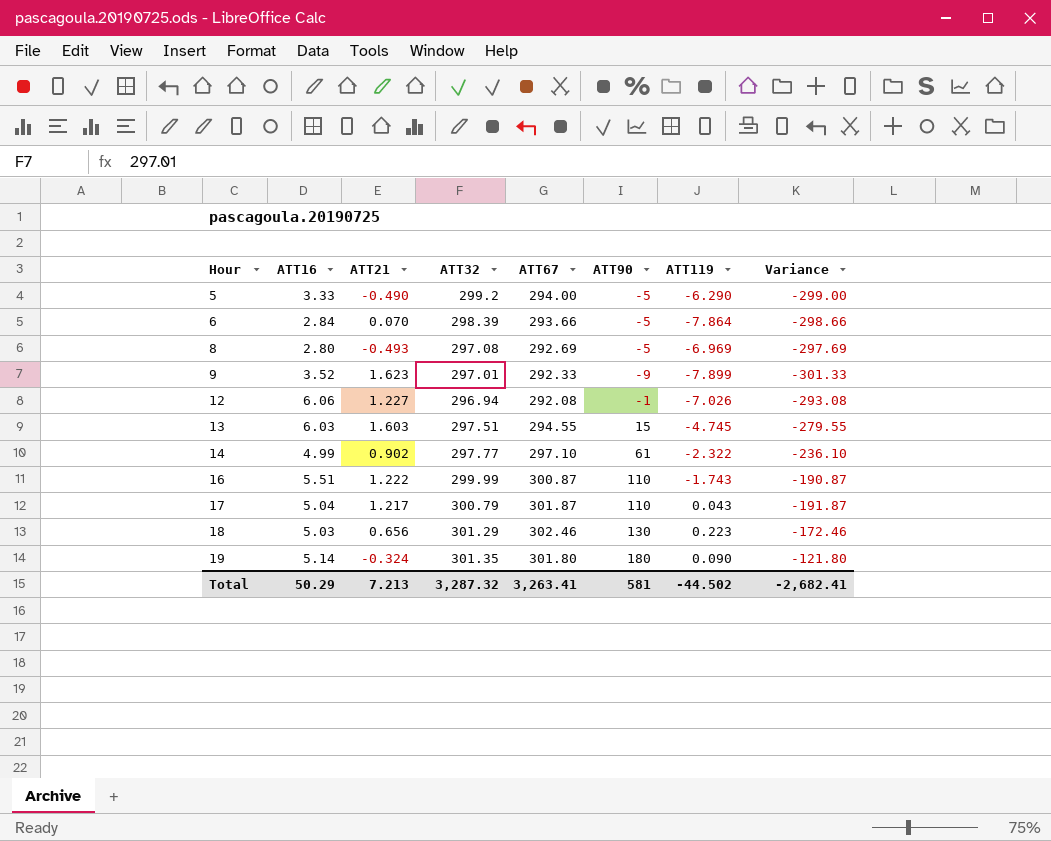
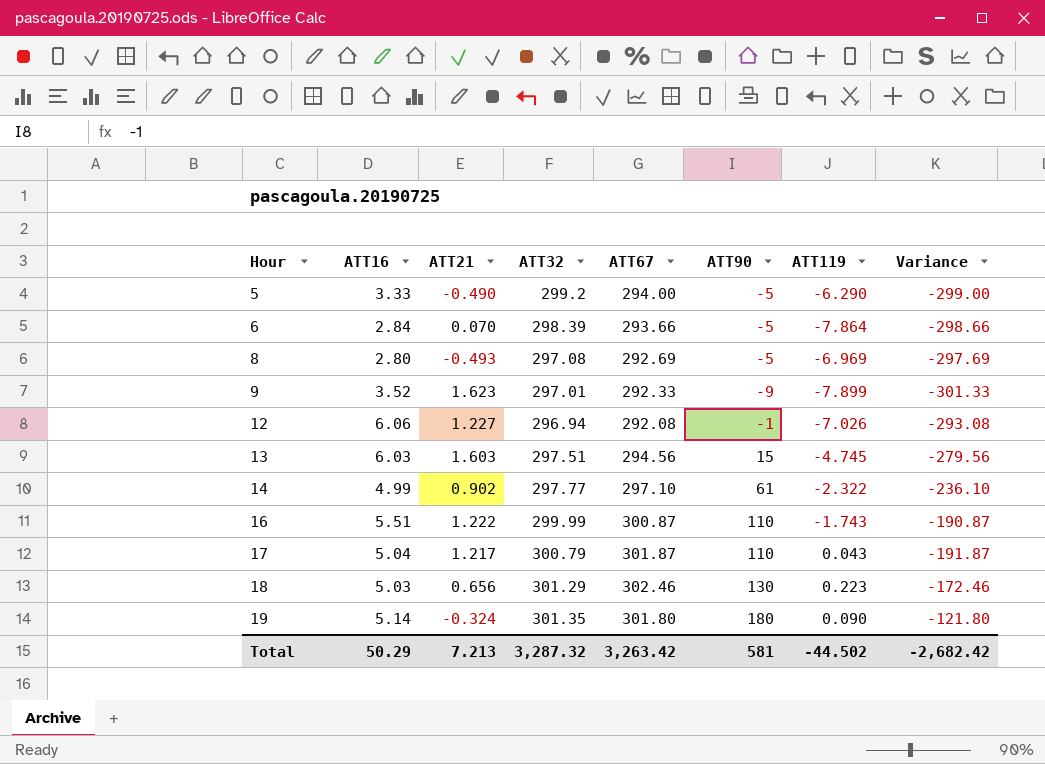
13 | ATT67: 294.55 -> 294.56
13 | Variance: -279.55 -> -279.56
Total | ATT67: 3,263.41 -> 3,263.42
Total | Variance: -2,682.41 -> -2,682.42

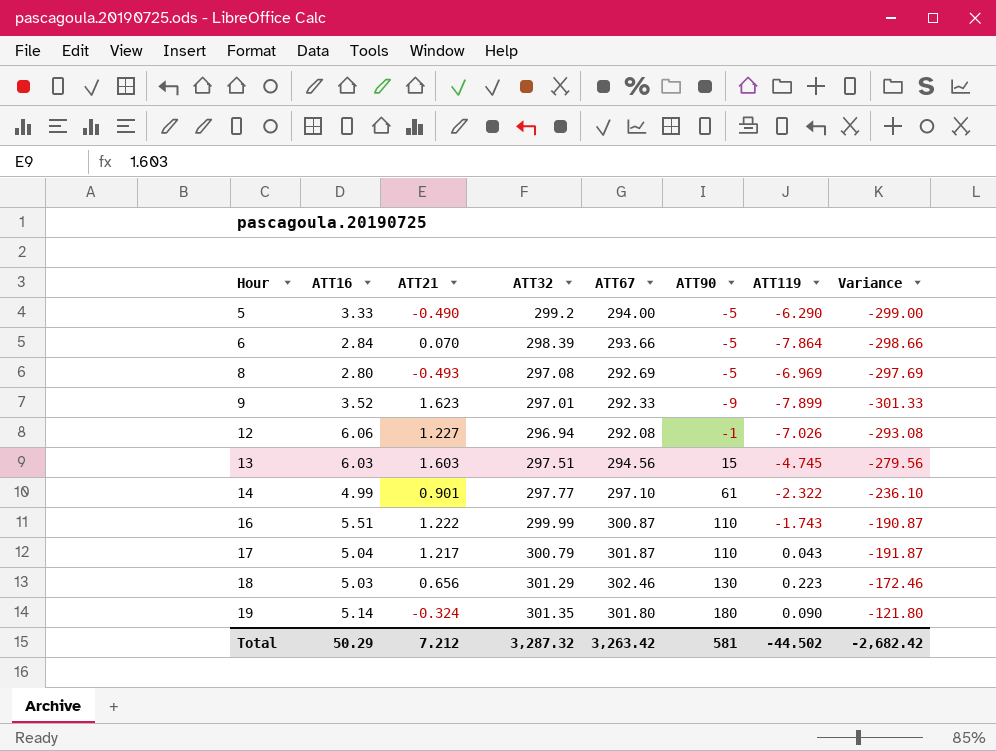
14 | ATT21: 0.902 -> 0.901
Total | ATT21: 7.213 -> 7.212

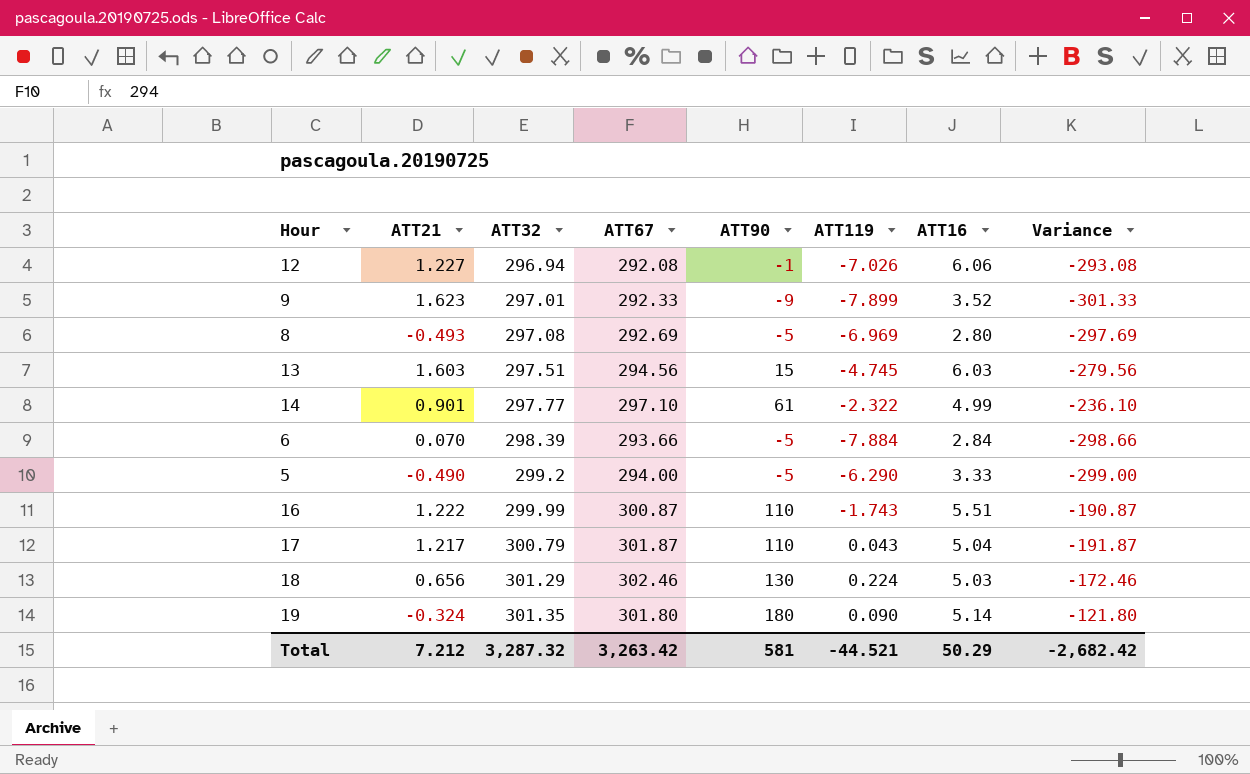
row order: Hour ascending -> ATT32 ascending
column ATT16 | position: 2 -> 7
6 | ATT119: -7.864 -> -7.884
18 | ATT119: 0.223 -> 0.224
Total | ATT119: -44.502 -> -44.521

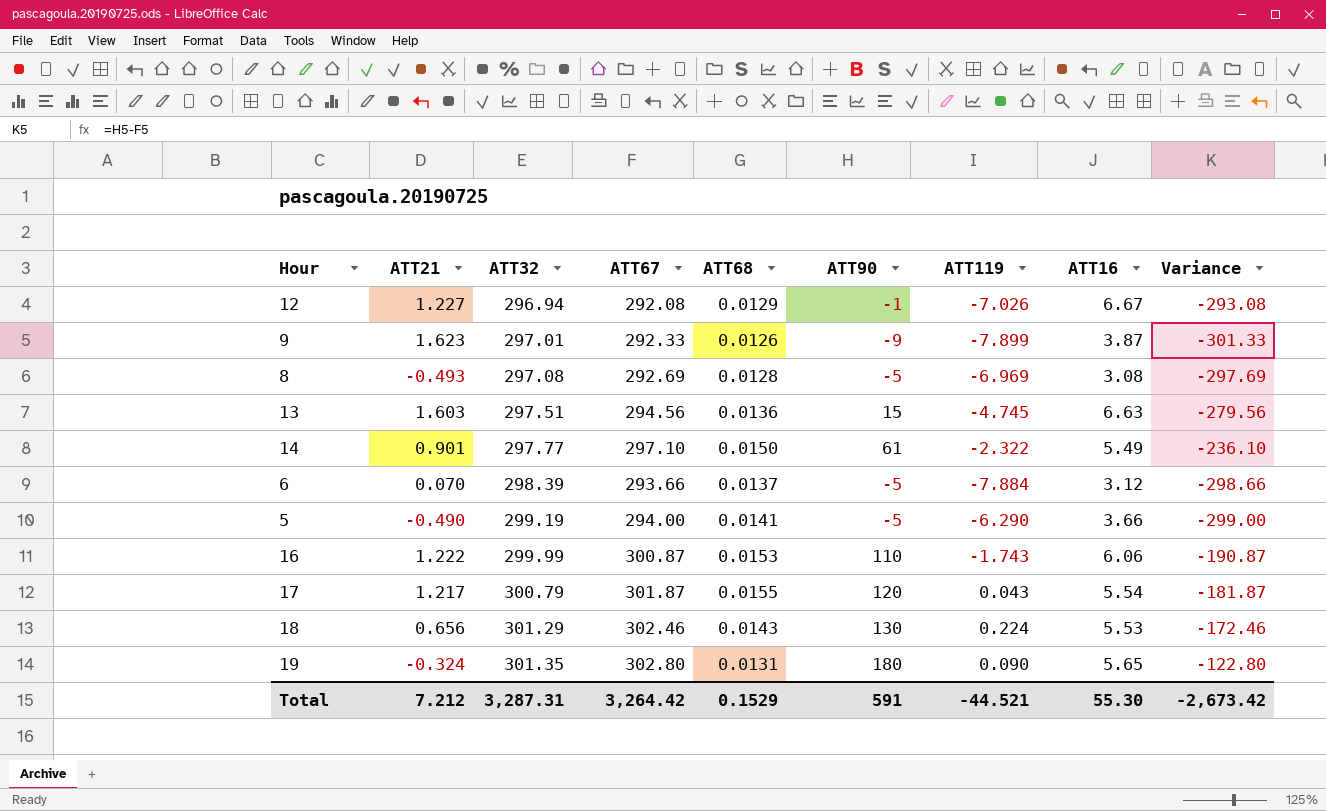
column ATT68 | position: none -> 5
12 | ATT16: 6.06 -> 6.67
9 | ATT16: 3.52 -> 3.87
8 | ATT16: 2.80 -> 3.08
13 | ATT16: 6.03 -> 6.63
14 | ATT16: 4.99 -> 5.49
6 | ATT16: 2.84 -> 3.12
5 | ATT32: 299.2 -> 299.19
5 | ATT16: 3.33 -> 3.66
16 | ATT16: 5.51 -> 6.06
17 | ATT90: 110 -> 120
17 | ATT16: 5.04 -> 5.54
17 | Variance: -191.87 -> -181.87
18 | ATT16: 5.03 -> 5.53
19 | ATT67: 301.80 -> 302.80
19 | ATT16: 5.14 -> 5.65
19 | Variance: -121.80 -> -122.80
Total | ATT32: 3,287.32 -> 3,287.31
Total | ATT67: 3,263.42 -> 3,264.42
Total | ATT90: 581 -> 591
Total | ATT16: 50.29 -> 55.30
Total | Variance: -2,682.42 -> -2,673.42

